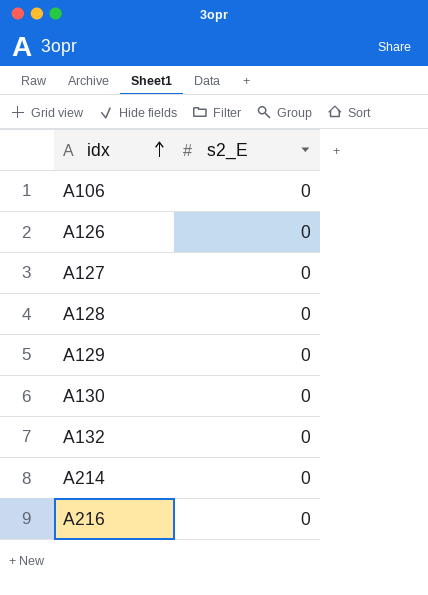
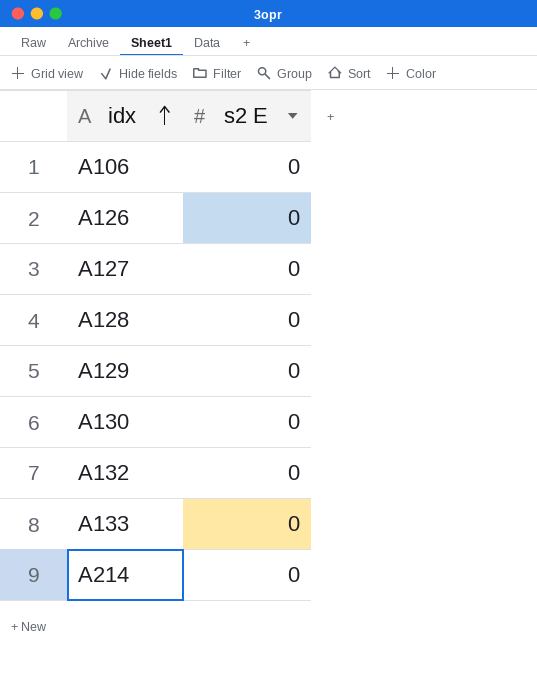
column name: s2_E -> s2 E
row A216: 0 -> none
row A133: none -> 0

